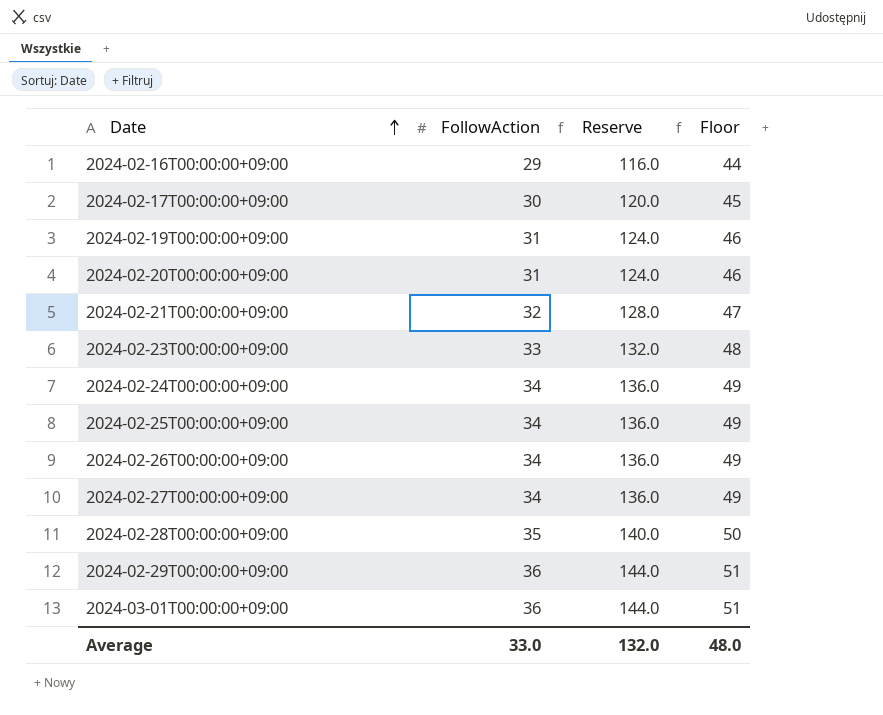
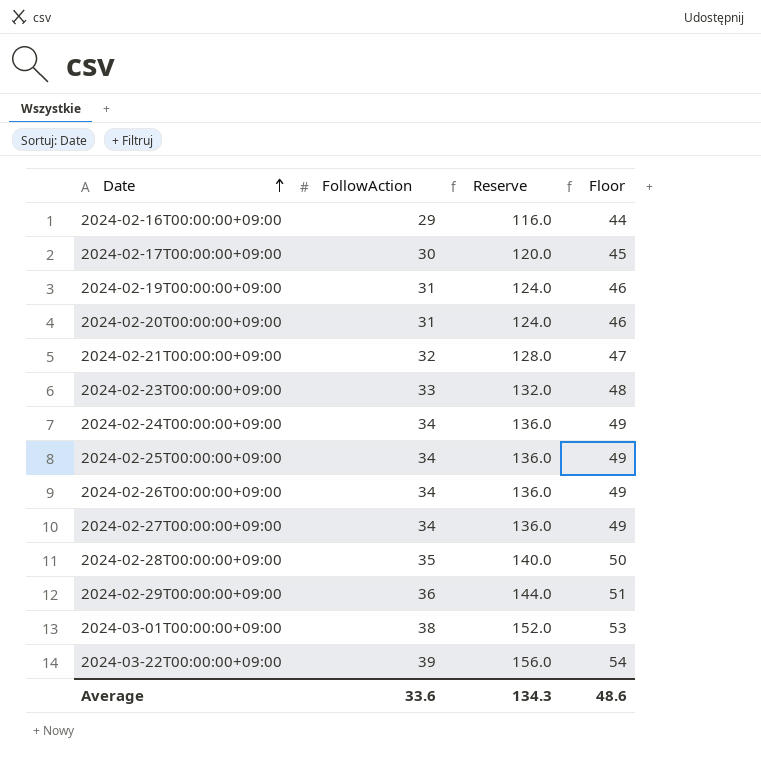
2024-03-01T00:00:00+09:00 | FollowAction: 36 -> 38
2024-03-01T00:00:00+09:00 | Reserve: 144.0 -> 152.0
2024-03-01T00:00:00+09:00 | Floor: 51 -> 53
row 2024-03-22T00:00:00+09:00: none -> 39 | 156.0 | 54
Average | FollowAction: 33.0 -> 33.6
Average | Reserve: 132.0 -> 134.3
Average | Floor: 48.0 -> 48.6

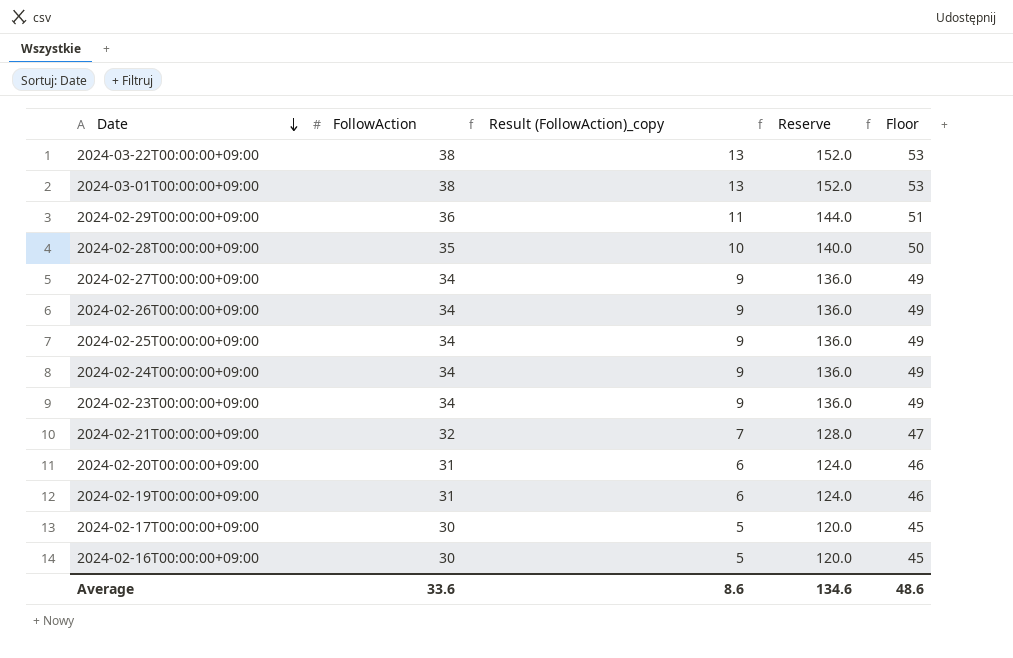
row order: Date ascending -> Date descending
column Result (FollowAction)_copy | formula: none -> [FollowAction] - 25
2024-03-22T00:00:00+09:00 | FollowAction: 39 -> 38
2024-03-22T00:00:00+09:00 | Reserve: 156.0 -> 152.0
2024-03-22T00:00:00+09:00 | Floor: 54 -> 53
2024-02-23T00:00:00+09:00 | FollowAction: 33 -> 34
2024-02-23T00:00:00+09:00 | Reserve: 132.0 -> 136.0
2024-02-23T00:00:00+09:00 | Floor: 48 -> 49
2024-02-16T00:00:00+09:00 | FollowAction: 29 -> 30
2024-02-16T00:00:00+09:00 | Reserve: 116.0 -> 120.0
2024-02-16T00:00:00+09:00 | Floor: 44 -> 45
Average | Reserve: 134.3 -> 134.6

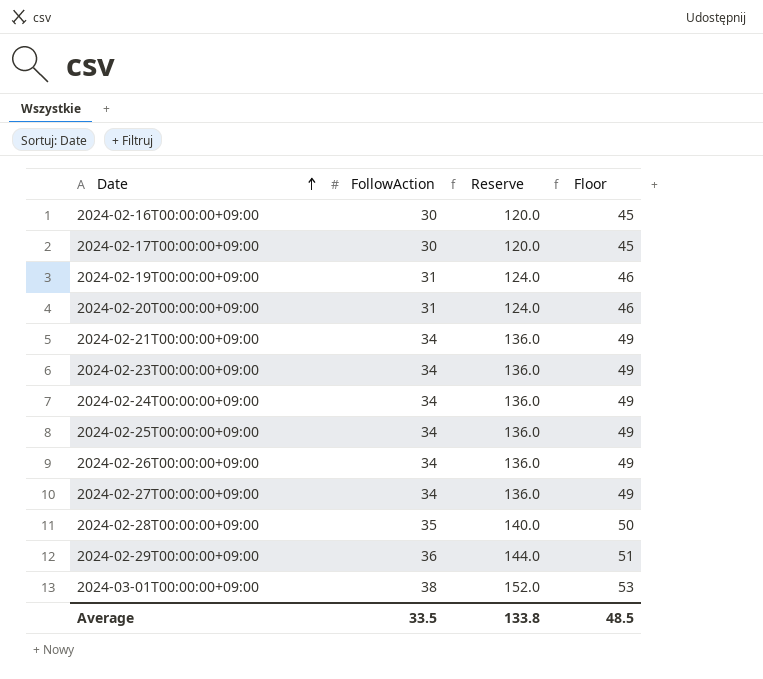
row order: Date descending -> Date ascending
column Result (FollowAction)_copy | formula: [FollowAction] - 25 -> none
row 2024-03-22T00:00:00+09:00: 38 | 13 | 152.0 | 53 -> none
2024-02-21T00:00:00+09:00 | FollowAction: 32 -> 34
2024-02-21T00:00:00+09:00 | Reserve: 128.0 -> 136.0
2024-02-21T00:00:00+09:00 | Floor: 47 -> 49
Average | FollowAction: 33.6 -> 33.5
Average | Reserve: 134.6 -> 133.8
Average | Floor: 48.6 -> 48.5

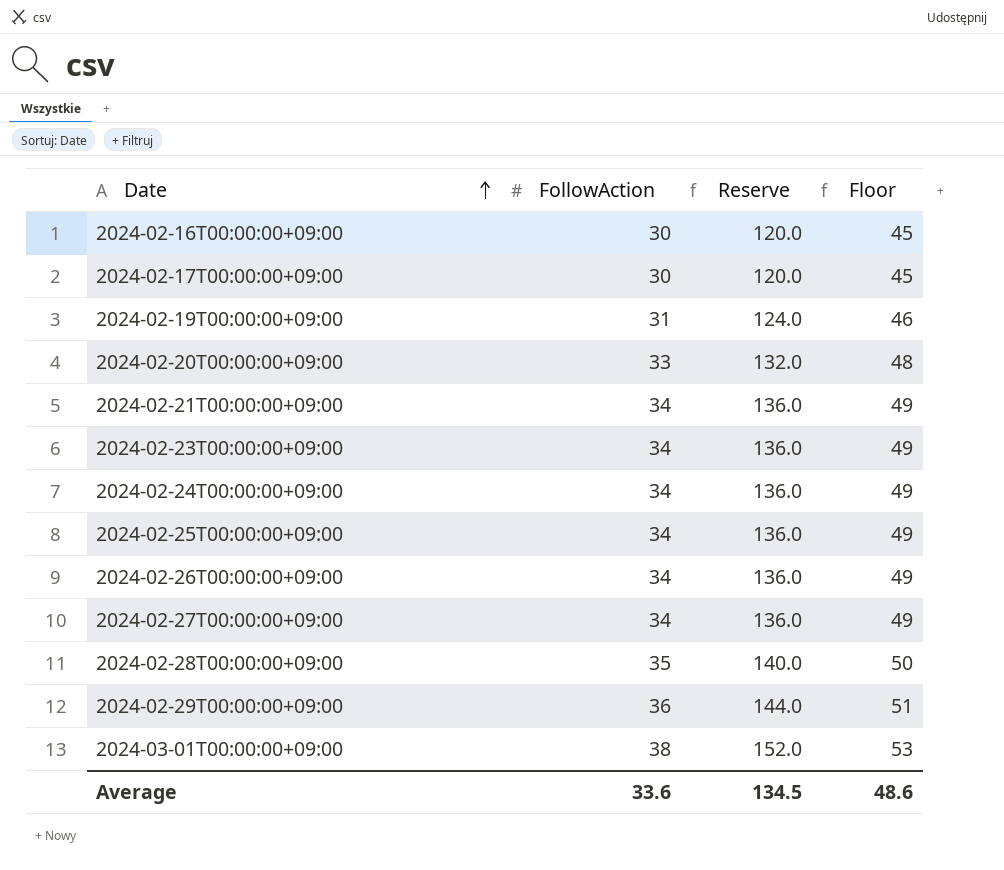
2024-02-20T00:00:00+09:00 | FollowAction: 31 -> 33
2024-02-20T00:00:00+09:00 | Reserve: 124.0 -> 132.0
2024-02-20T00:00:00+09:00 | Floor: 46 -> 48
Average | FollowAction: 33.5 -> 33.6
Average | Reserve: 133.8 -> 134.5
Average | Floor: 48.5 -> 48.6

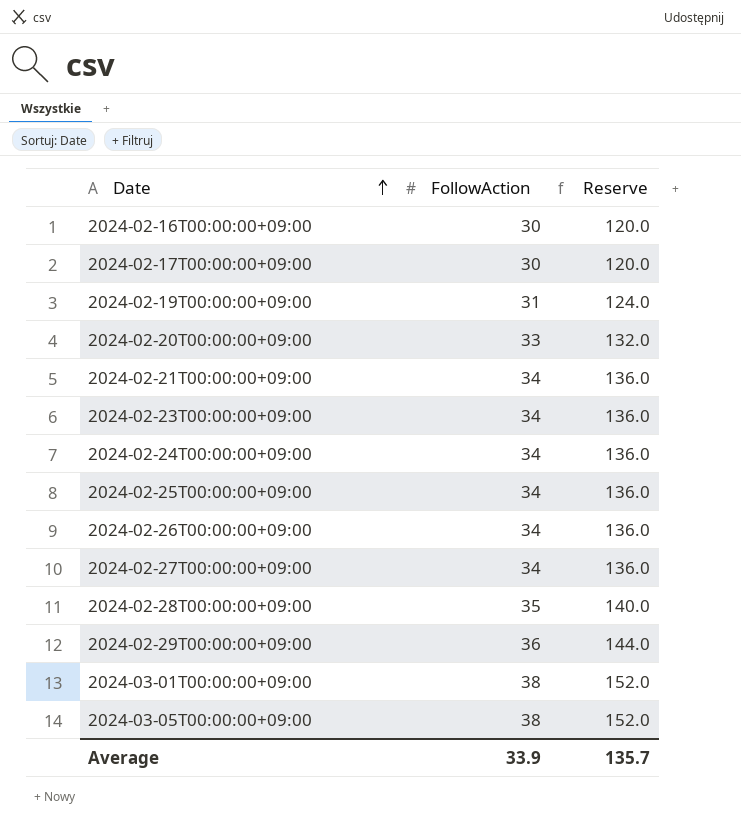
column Floor | formula: [FollowAction] + 15 -> none
row 2024-03-05T00:00:00+09:00: none -> 38 | 152.0
Average | FollowAction: 33.6 -> 33.9
Average | Reserve: 134.5 -> 135.7

